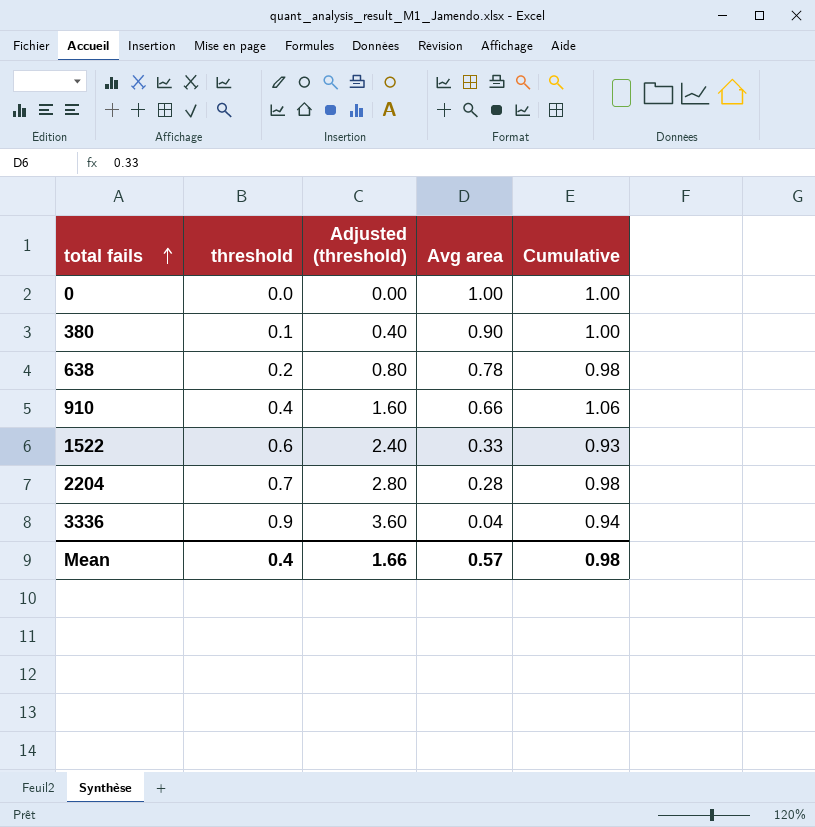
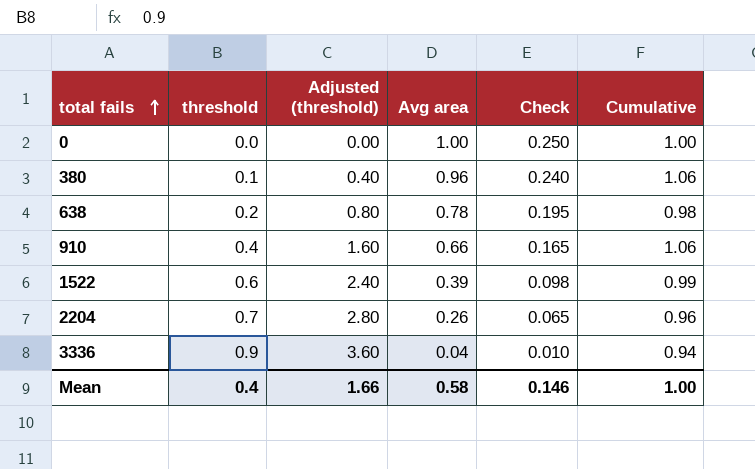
column Check | formula: none -> [Avg area] * 0.25
380 | Avg area: 0.90 -> 0.96
380 | Cumulative: 1.00 -> 1.06
1522 | Avg area: 0.33 -> 0.39
1522 | Cumulative: 0.93 -> 0.99
2204 | Avg area: 0.28 -> 0.26
2204 | Cumulative: 0.98 -> 0.96
Mean | Avg area: 0.57 -> 0.58
Mean | Cumulative: 0.98 -> 1.00

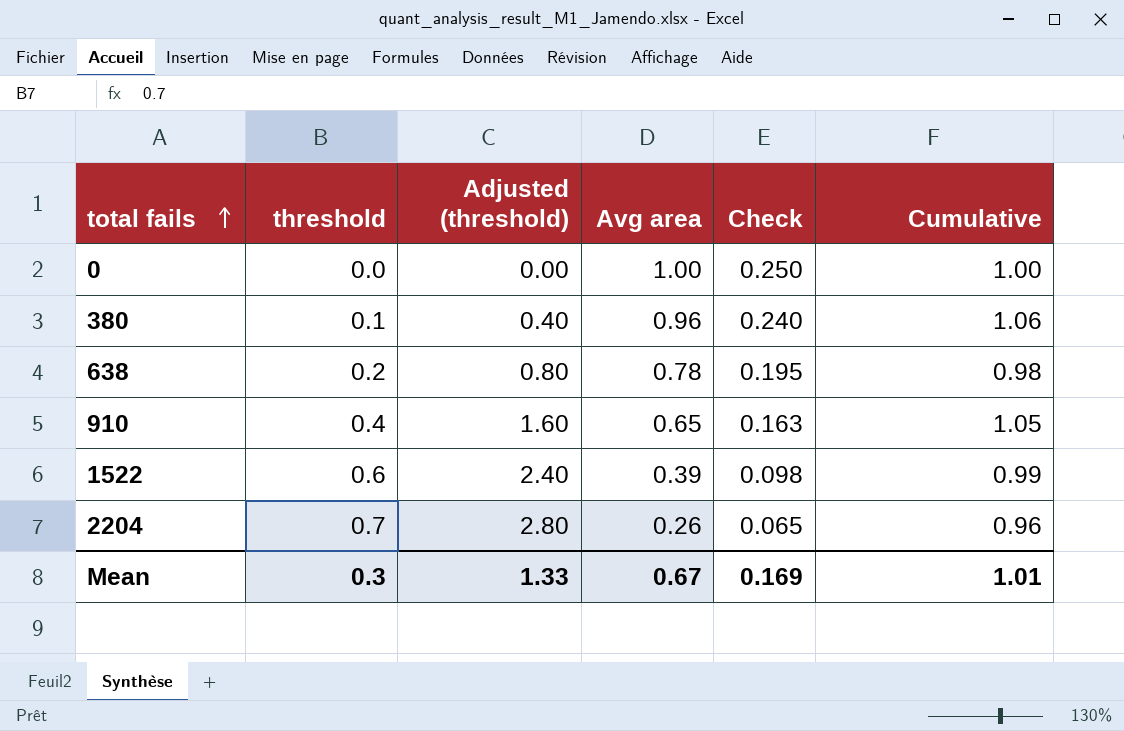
row 3336: 0.9 | 3.60 | 0.04 | 0.010 | 0.94 -> none
910 | Avg area: 0.66 -> 0.65
910 | Check: 0.165 -> 0.163
910 | Cumulative: 1.06 -> 1.05
Mean | threshold: 0.4 -> 0.3
Mean | Adjusted (threshold): 1.66 -> 1.33
Mean | Avg area: 0.58 -> 0.67
Mean | Check: 0.146 -> 0.169
Mean | Cumulative: 1.00 -> 1.01

